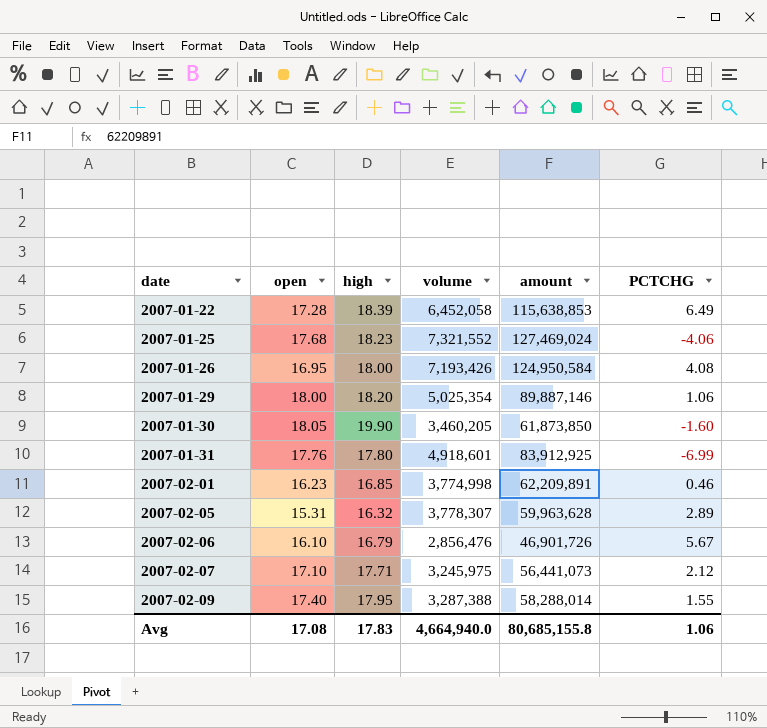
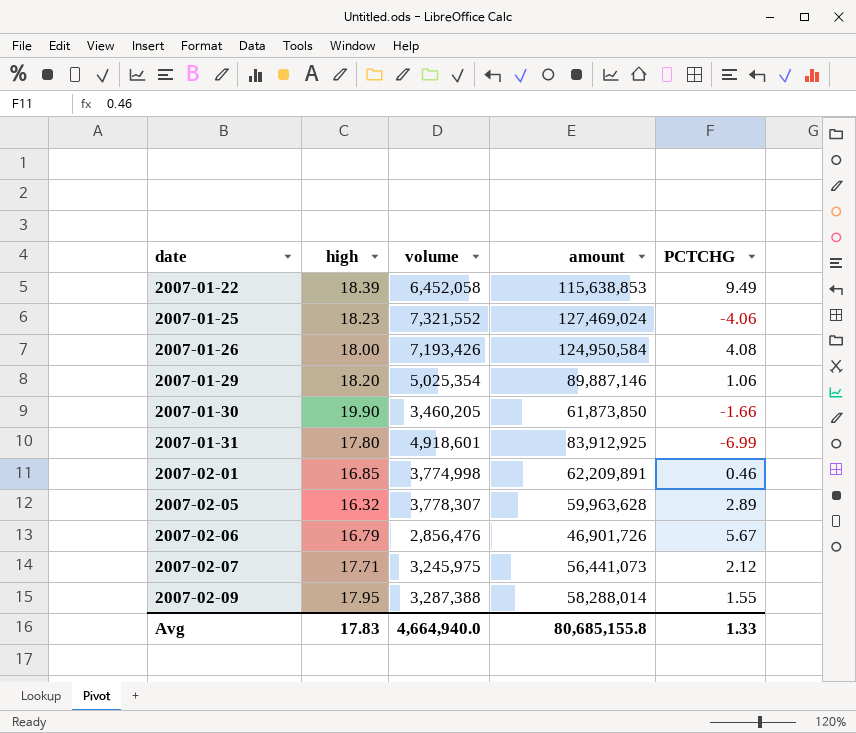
column open | position: 2 -> none
2007-01-22 | PCTCHG: 6.49 -> 9.49
2007-01-30 | PCTCHG: -1.60 -> -1.66
Avg | PCTCHG: 1.06 -> 1.33

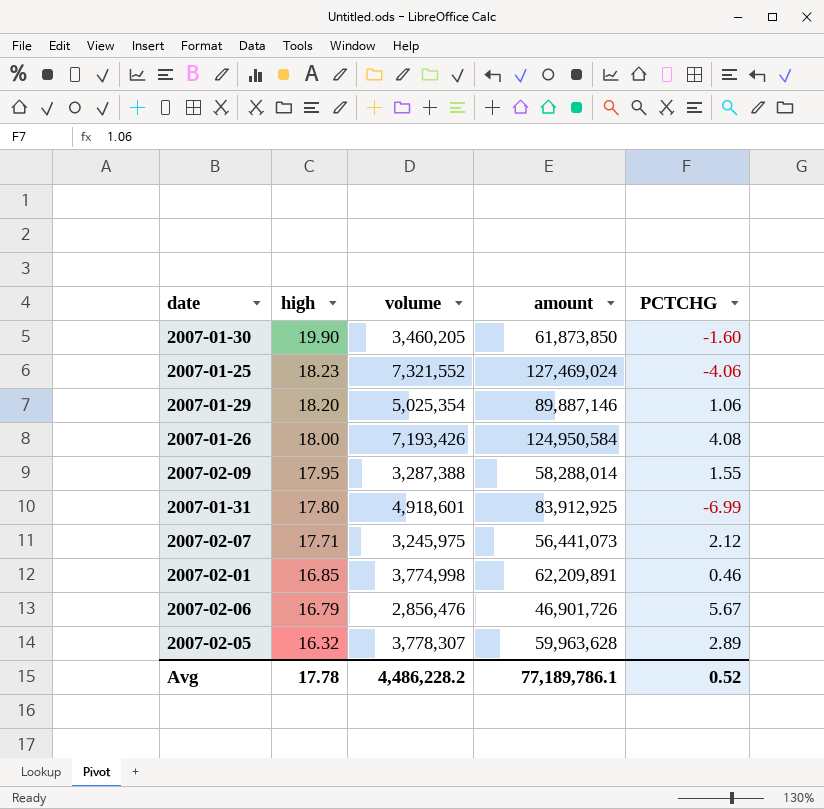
row order: date ascending -> high descending
row 2007-01-22: 18.39 | 6,452,058 | 115,638,853 | 9.49 -> none
2007-01-30 | PCTCHG: -1.66 -> -1.60
Avg | high: 17.83 -> 17.78
Avg | volume: 4,664,940.0 -> 4,486,228.2
Avg | amount: 80,685,155.8 -> 77,189,786.1
Avg | PCTCHG: 1.33 -> 0.52

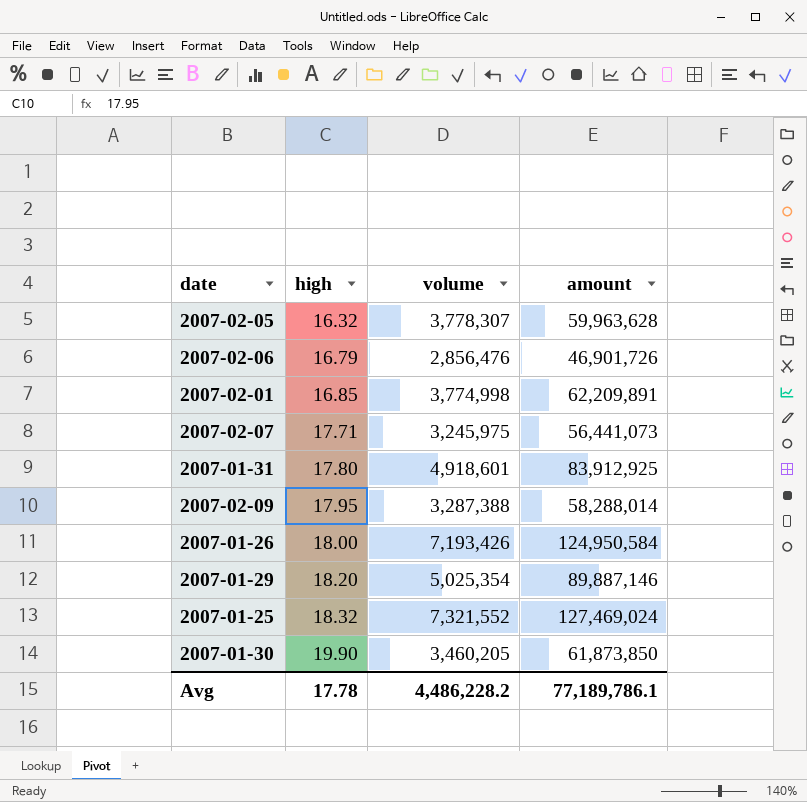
row order: high descending -> high ascending
column PCTCHG | position: 5 -> none
2007-01-25 | high: 18.23 -> 18.32

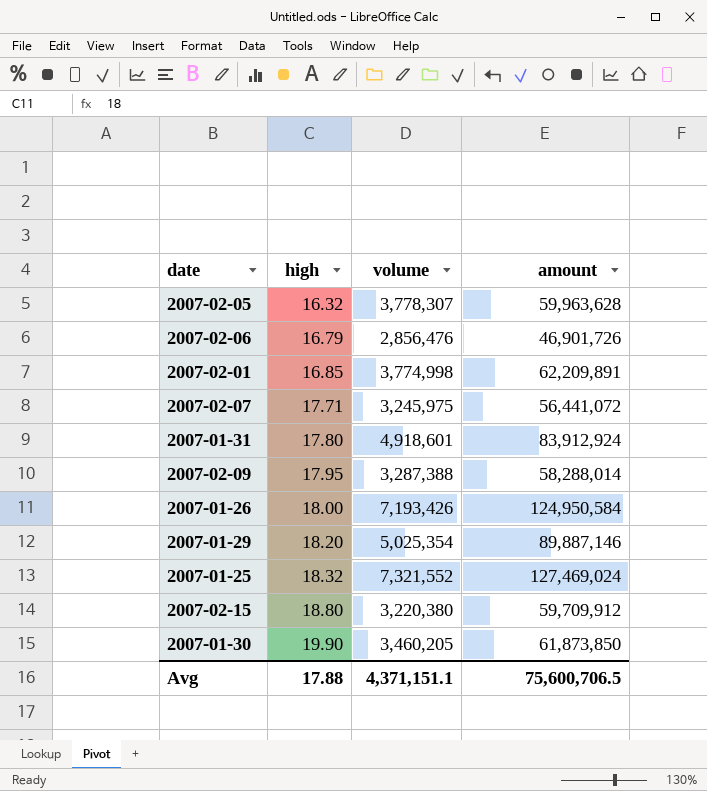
2007-02-07 | amount: 56,441,073 -> 56,441,072
2007-01-31 | amount: 83,912,925 -> 83,912,924
row 2007-02-15: none -> 18.80 | 3,220,380 | 59,709,912
Avg | high: 17.78 -> 17.88
Avg | volume: 4,486,228.2 -> 4,371,151.1
Avg | amount: 77,189,786.1 -> 75,600,706.5

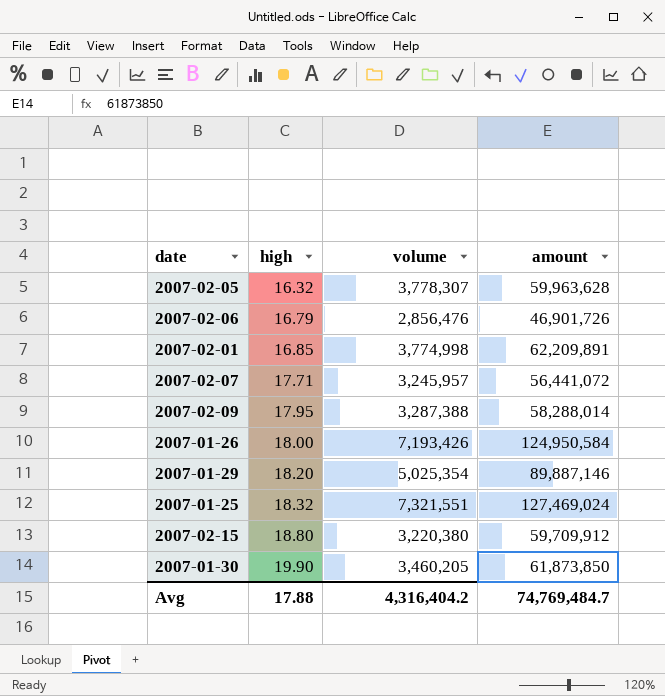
row 2007-01-31: 17.80 | 4,918,601 | 83,912,924 -> none
2007-02-07 | volume: 3,245,975 -> 3,245,957
2007-01-25 | volume: 7,321,552 -> 7,321,551
Avg | volume: 4,371,151.1 -> 4,316,404.2
Avg | amount: 75,600,706.5 -> 74,769,484.7

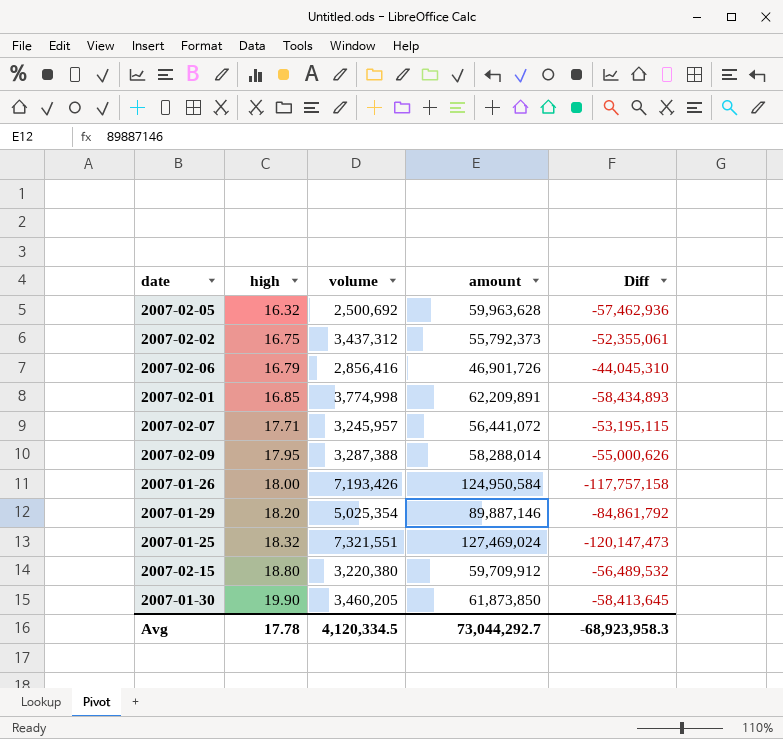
column Diff | formula: none -> [volume] - [amount]
2007-02-05 | volume: 3,778,307 -> 2,500,692
row 2007-02-02: none -> 16.75 | 3,437,312 | 55,792,373 | -52,355,061
2007-02-06 | volume: 2,856,476 -> 2,856,416
Avg | high: 17.88 -> 17.78
Avg | volume: 4,316,404.2 -> 4,120,334.5
Avg | amount: 74,769,484.7 -> 73,044,292.7

